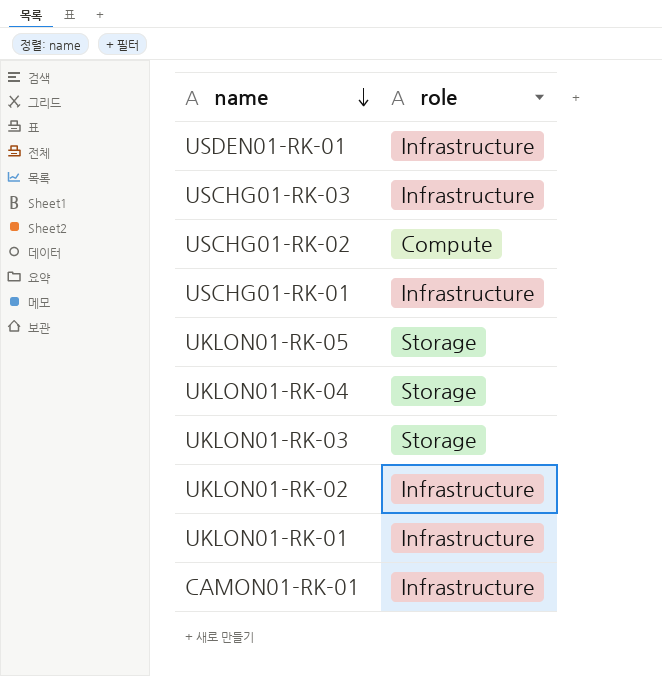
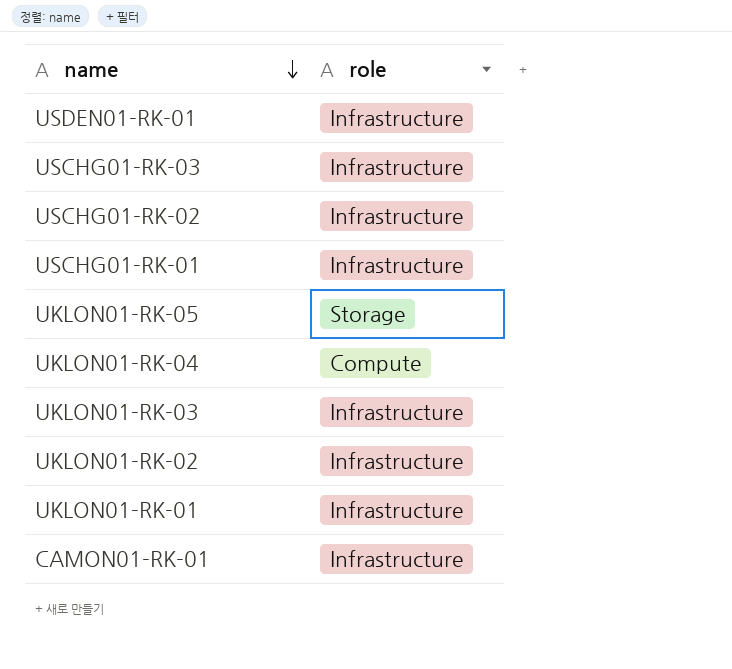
USCHG01-RK-02 | role: Compute -> Infrastructure
UKLON01-RK-04 | role: Storage -> Compute
UKLON01-RK-03 | role: Storage -> Infrastructure

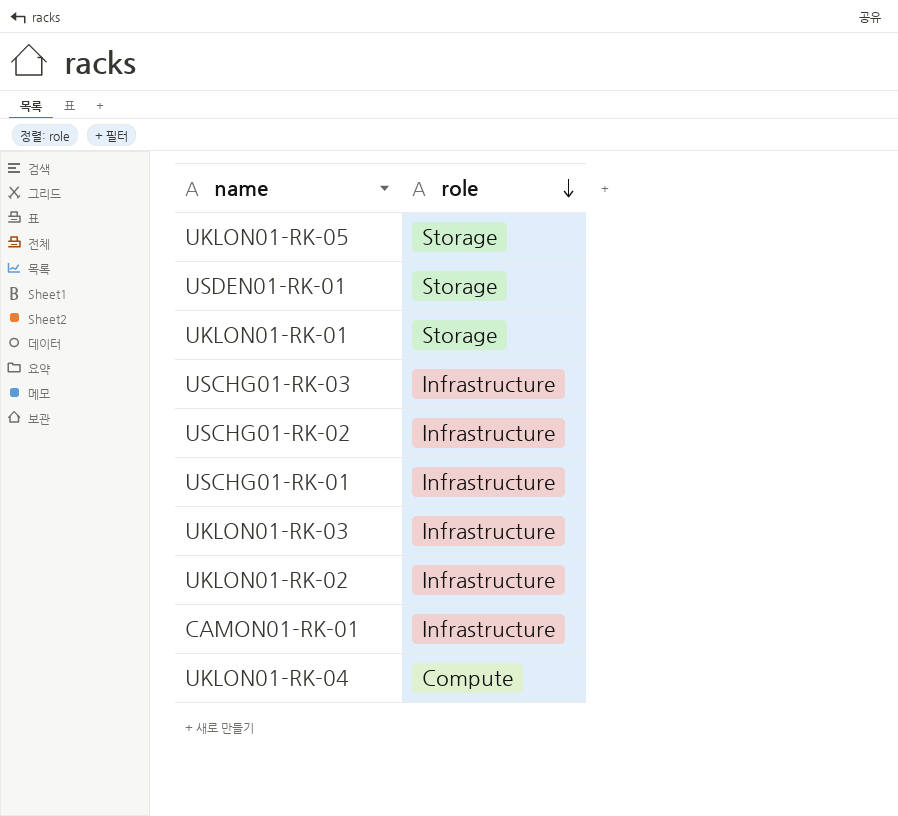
row order: name descending -> role descending
USDEN01-RK-01 | role: Infrastructure -> Storage
UKLON01-RK-01 | role: Infrastructure -> Storage

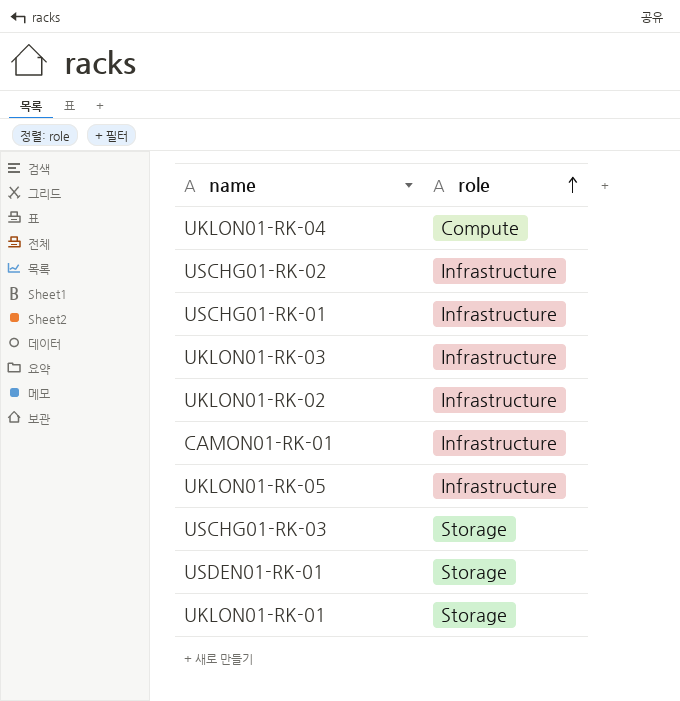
row order: role descending -> role ascending
UKLON01-RK-05 | role: Storage -> Infrastructure
USCHG01-RK-03 | role: Infrastructure -> Storage

